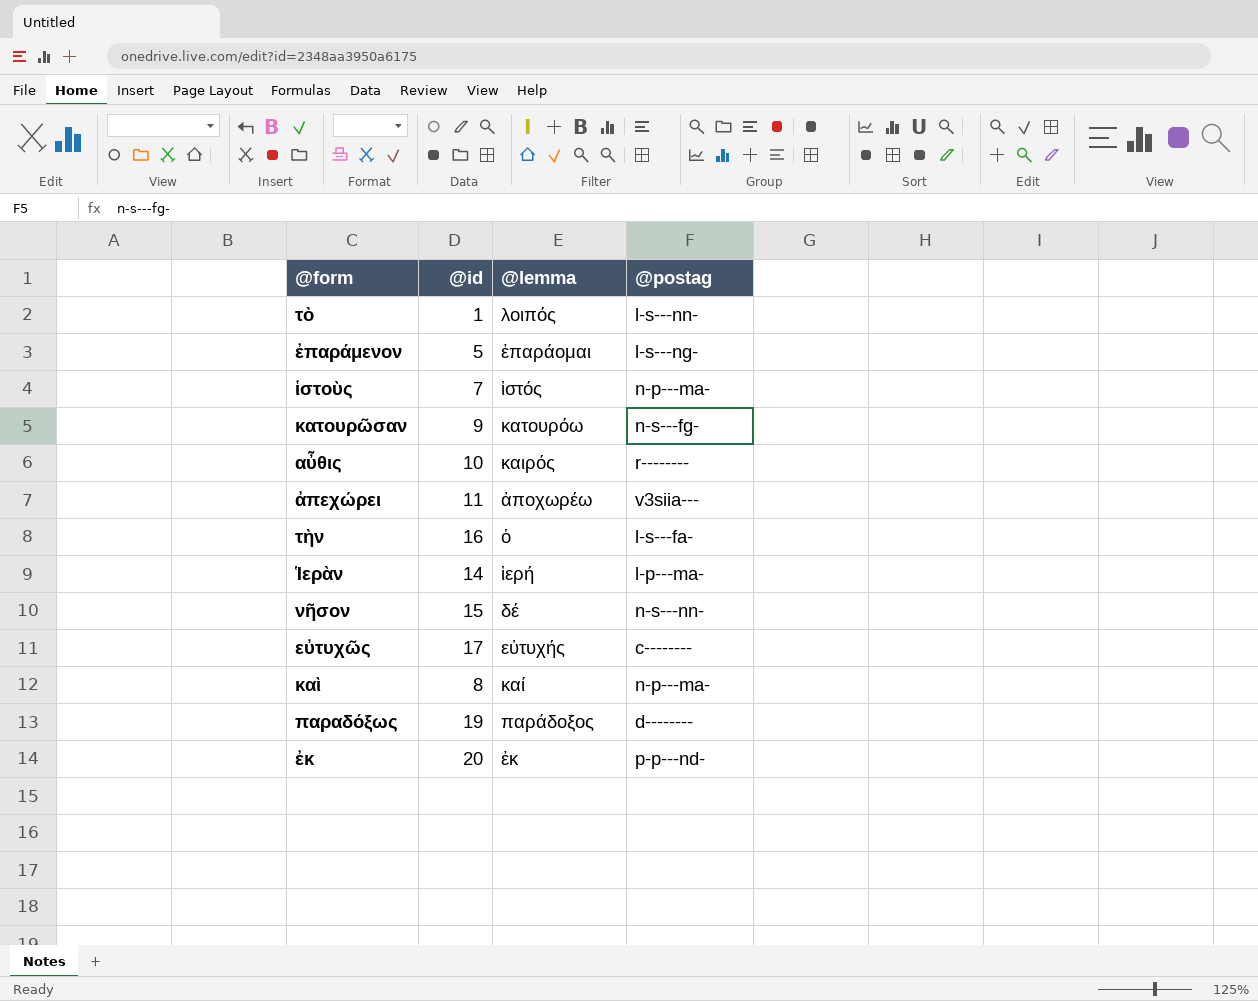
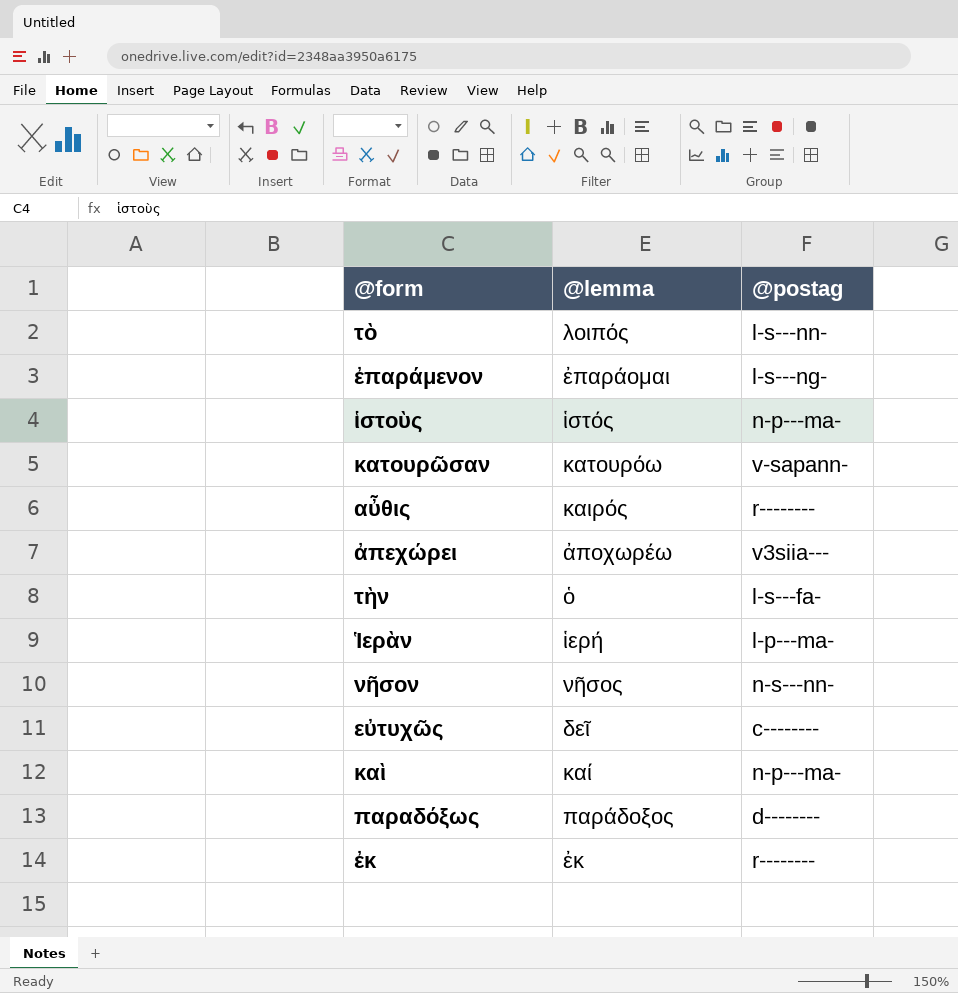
column @id | position: 2 -> none
κατουρῶσαν | @postag: n-s---fg- -> v-sapann-
νῆσον | @lemma: δέ -> νῆσος
εὐτυχῶς | @lemma: εὐτυχής -> δεῖ
ἐκ | @postag: p-p---nd- -> r--------

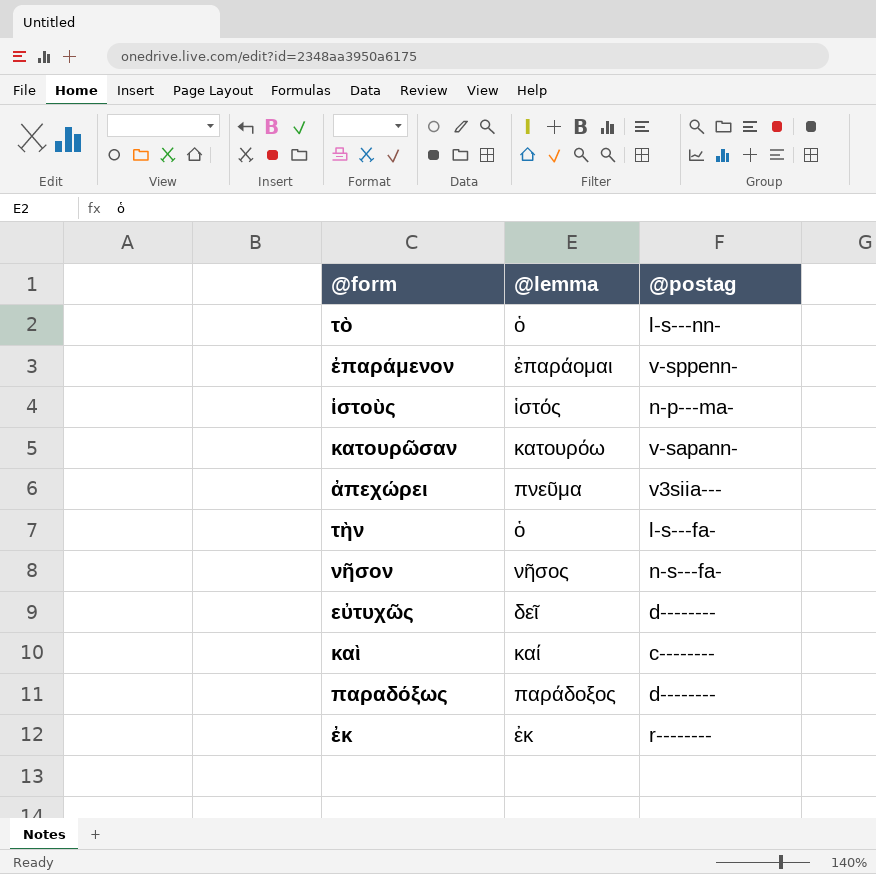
row αὖθις: καιρός | r-------- -> none
row Ἱερὰν: ἱερή | l-p---ma- -> none
τὸ | @lemma: λοιπός -> ὁ
ἐπαράμενον | @postag: l-s---ng- -> v-sppenn-
ἀπεχώρει | @lemma: ἀποχωρέω -> πνεῦμα
νῆσον | @postag: n-s---nn- -> n-s---fa-
εὐτυχῶς | @postag: c-------- -> d--------
καὶ | @postag: n-p---ma- -> c--------

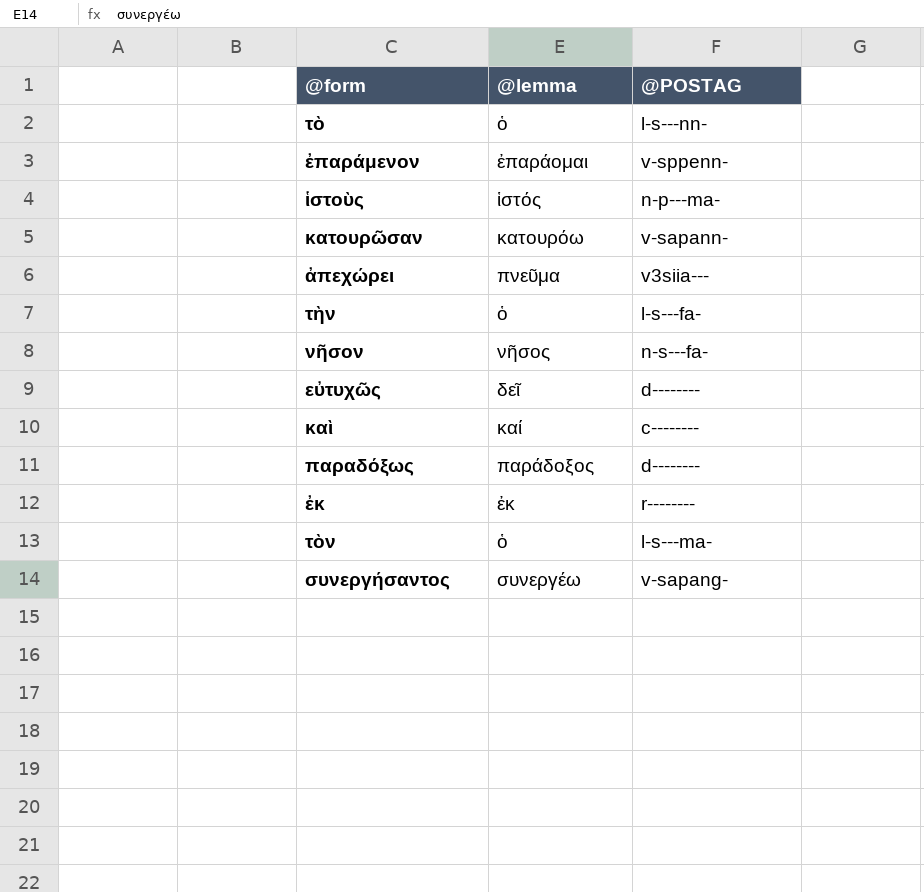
column name: @postag -> @POSTAG
row τὸν: none -> ὁ | l-s---ma-
row συνεργήσαντος: none -> συνεργέω | v-sapang-

